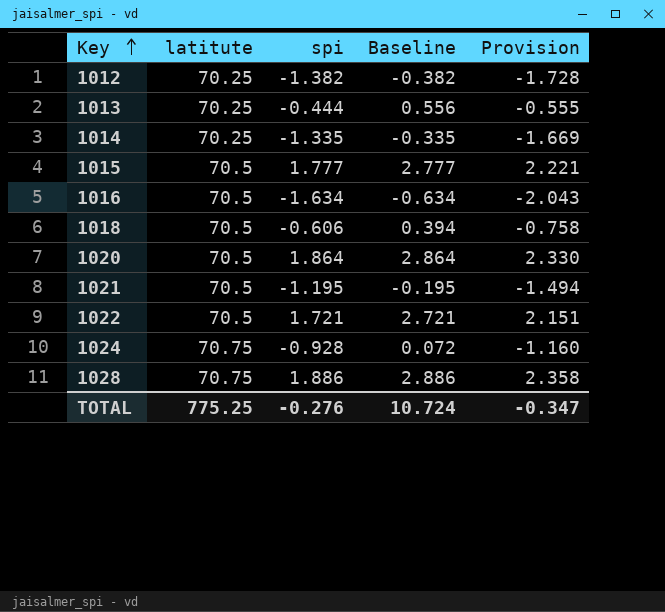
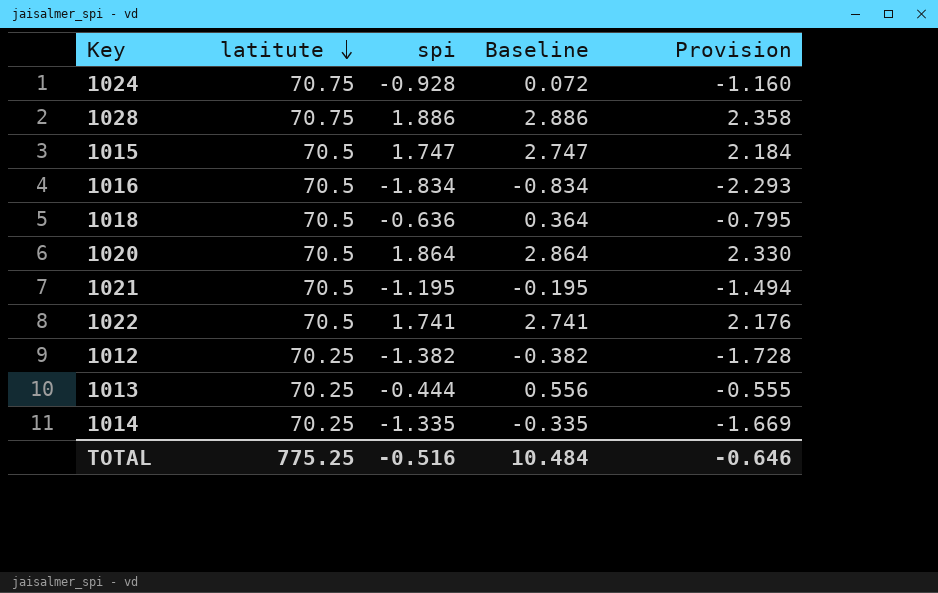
row order: Key ascending -> latitute descending
1015 | spi: 1.777 -> 1.747
1015 | Baseline: 2.777 -> 2.747
1015 | Provision: 2.221 -> 2.184
1016 | spi: -1.634 -> -1.834
1016 | Baseline: -0.634 -> -0.834
1016 | Provision: -2.043 -> -2.293
1018 | spi: -0.606 -> -0.636
1018 | Baseline: 0.394 -> 0.364
1018 | Provision: -0.758 -> -0.795
1022 | spi: 1.721 -> 1.741
1022 | Baseline: 2.721 -> 2.741
1022 | Provision: 2.151 -> 2.176
TOTAL | spi: -0.276 -> -0.516
TOTAL | Baseline: 10.724 -> 10.484
TOTAL | Provision: -0.347 -> -0.646

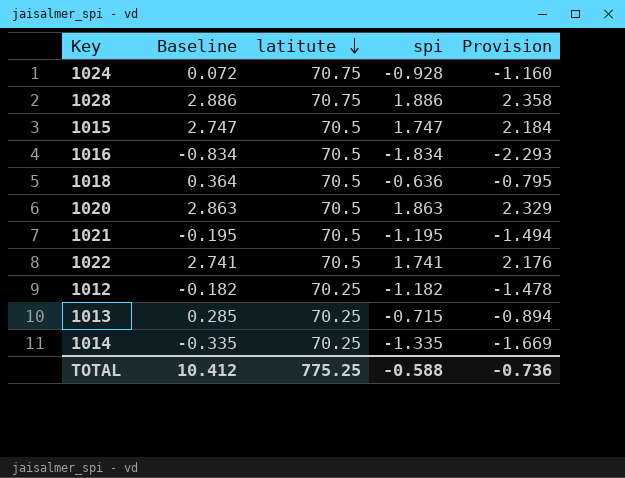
column Baseline | position: 4 -> 2
1020 | Baseline: 2.864 -> 2.863
1020 | spi: 1.864 -> 1.863
1020 | Provision: 2.330 -> 2.329
1012 | Baseline: -0.382 -> -0.182
1012 | spi: -1.382 -> -1.182
1012 | Provision: -1.728 -> -1.478
1013 | Baseline: 0.556 -> 0.285
1013 | spi: -0.444 -> -0.715
1013 | Provision: -0.555 -> -0.894
TOTAL | Baseline: 10.484 -> 10.412
TOTAL | spi: -0.516 -> -0.588
TOTAL | Provision: -0.646 -> -0.736

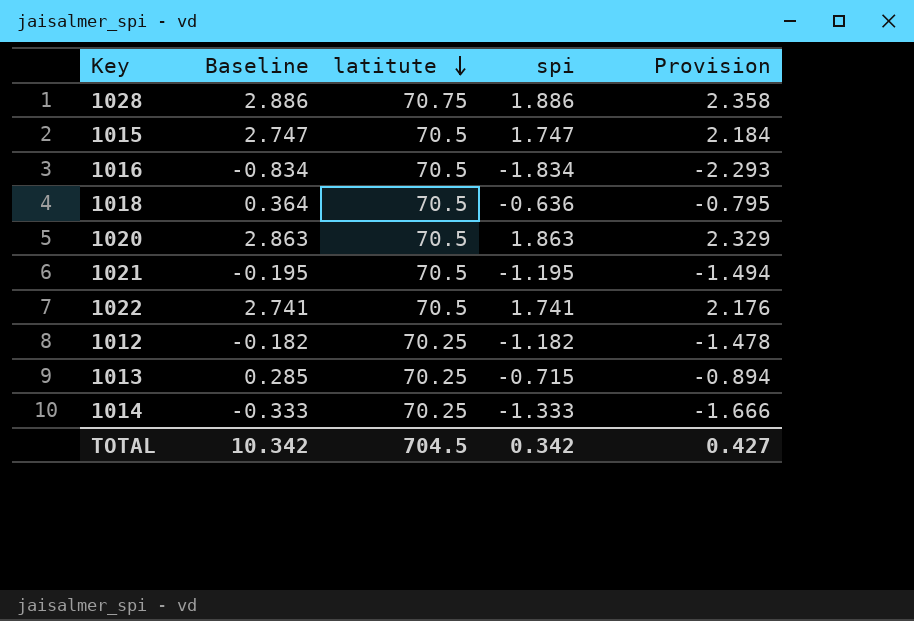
row 1024: 0.072 | 70.75 | -0.928 | -1.160 -> none
1014 | Baseline: -0.335 -> -0.333
1014 | spi: -1.335 -> -1.333
1014 | Provision: -1.669 -> -1.666
TOTAL | Baseline: 10.412 -> 10.342
TOTAL | latitute: 775.25 -> 704.5
TOTAL | spi: -0.588 -> 0.342
TOTAL | Provision: -0.736 -> 0.427

